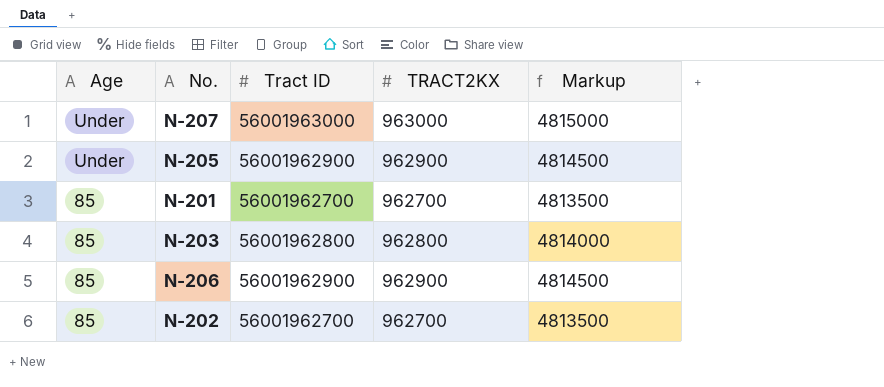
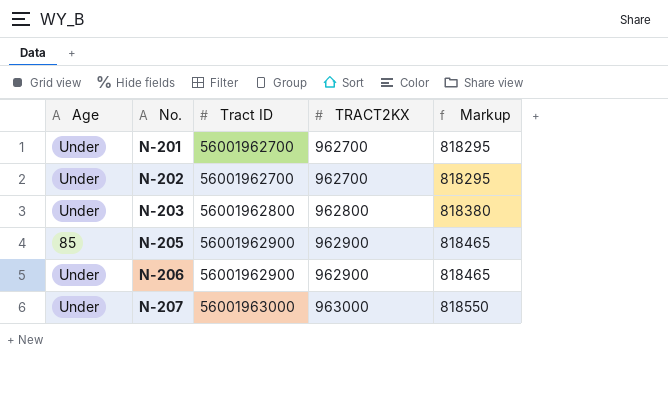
row order: Age descending -> No. ascending
column Markup | formula: [TRACT2KX] * 5 -> [TRACT2KX] * 0.85
N-201 | Age: 85 -> Under
N-202 | Age: 85 -> Under
N-203 | Age: 85 -> Under
N-205 | Age: Under -> 85
N-206 | Age: 85 -> Under

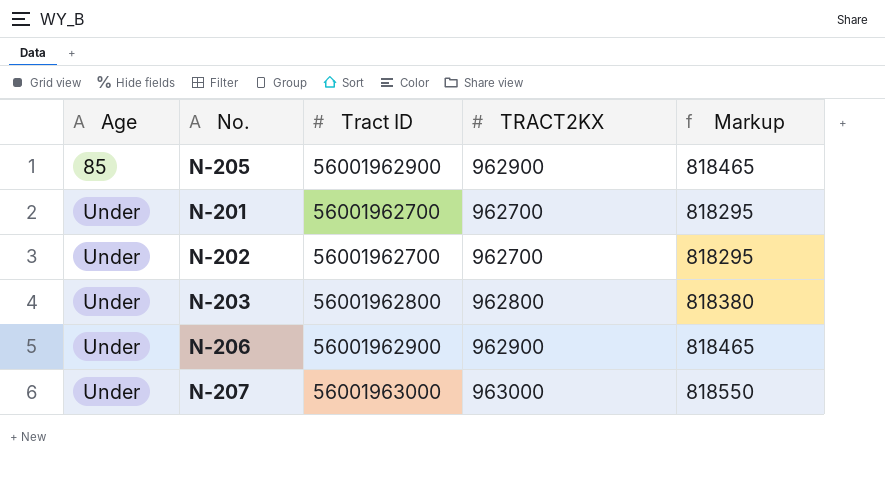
row order: No. ascending -> Age ascending

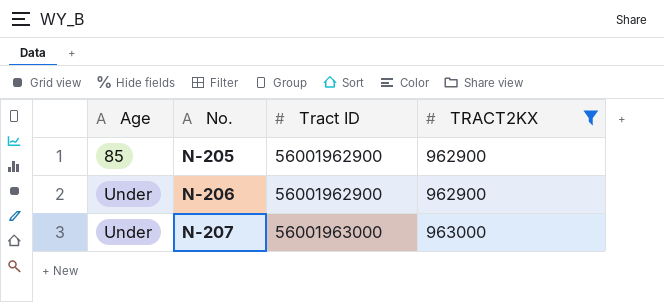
filter: none -> TRACT2KX >= 962900
column Markup | formula: [TRACT2KX] * 0.85 -> none

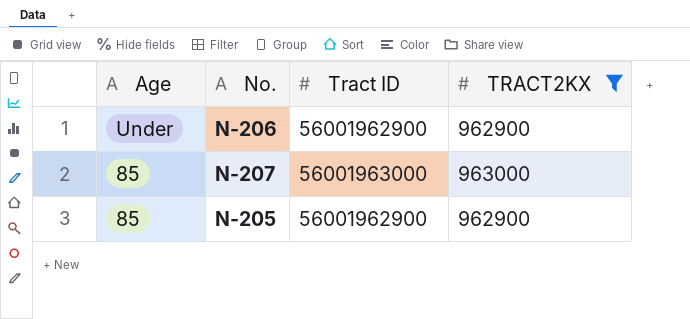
row order: Age ascending -> Age descending
N-207 | Age: Under -> 85

